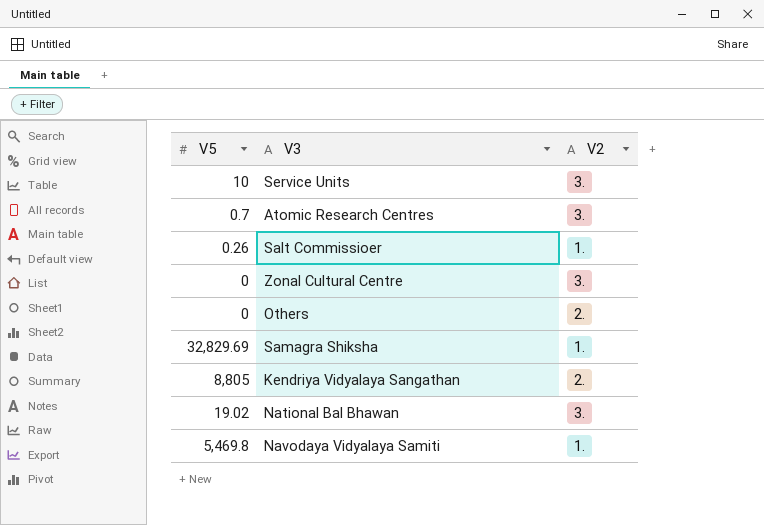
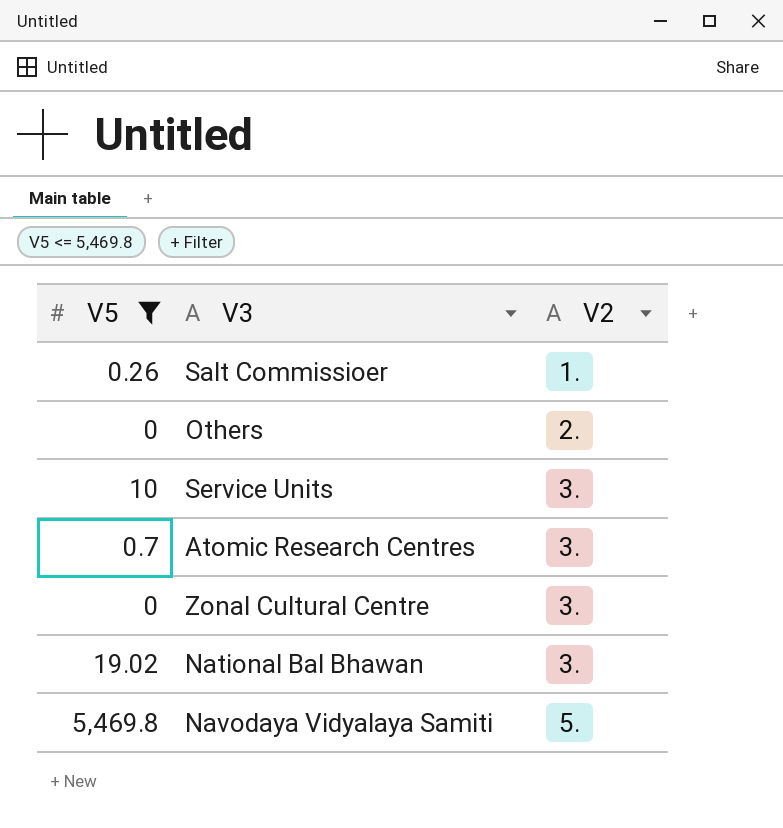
filter: none -> V5 <= 5,469.8
row order: none -> V2 ascending
Navodaya Vidyalaya Samiti | V2: 1. -> 5.

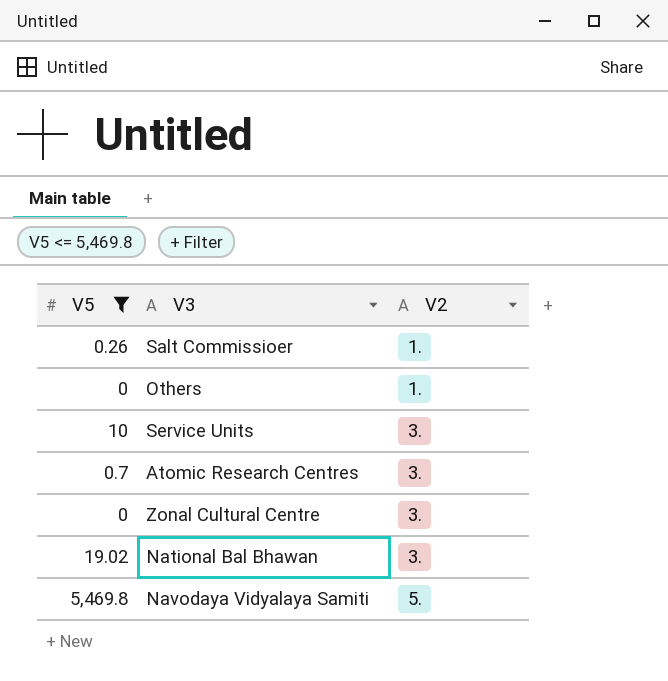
Others | V2: 2. -> 1.

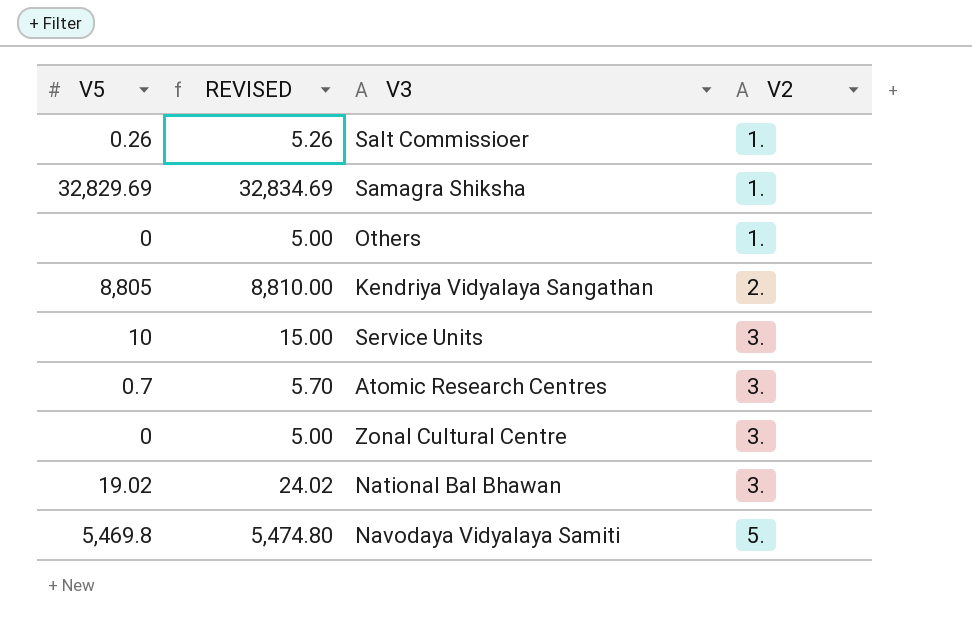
filter: V5 <= 5,469.8 -> none
column REVISED | formula: none -> [V5] + 5

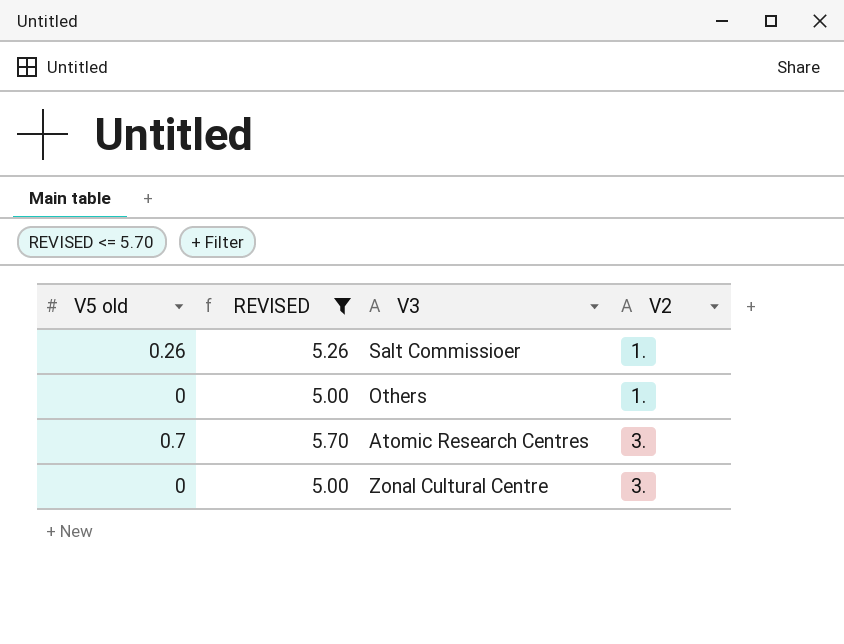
filter: none -> REVISED <= 5.70
column name: V5 -> V5 old

